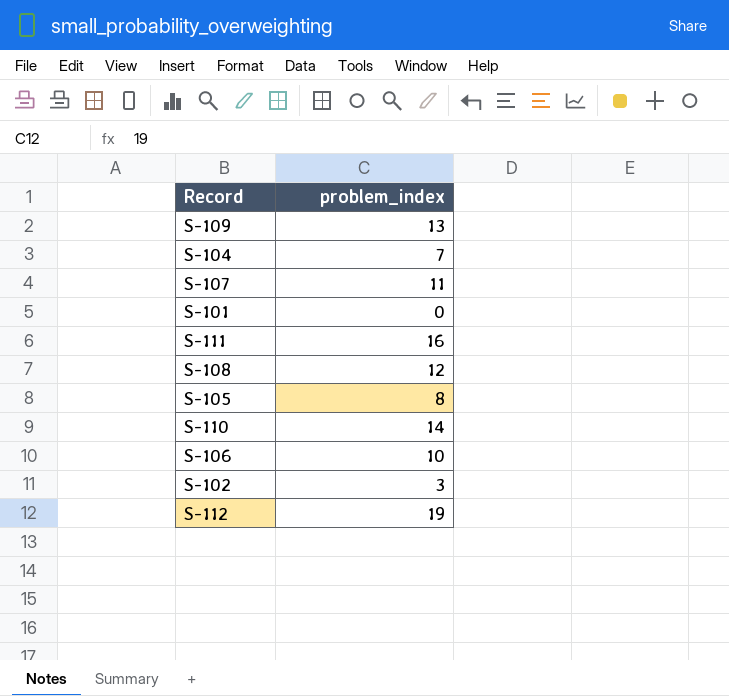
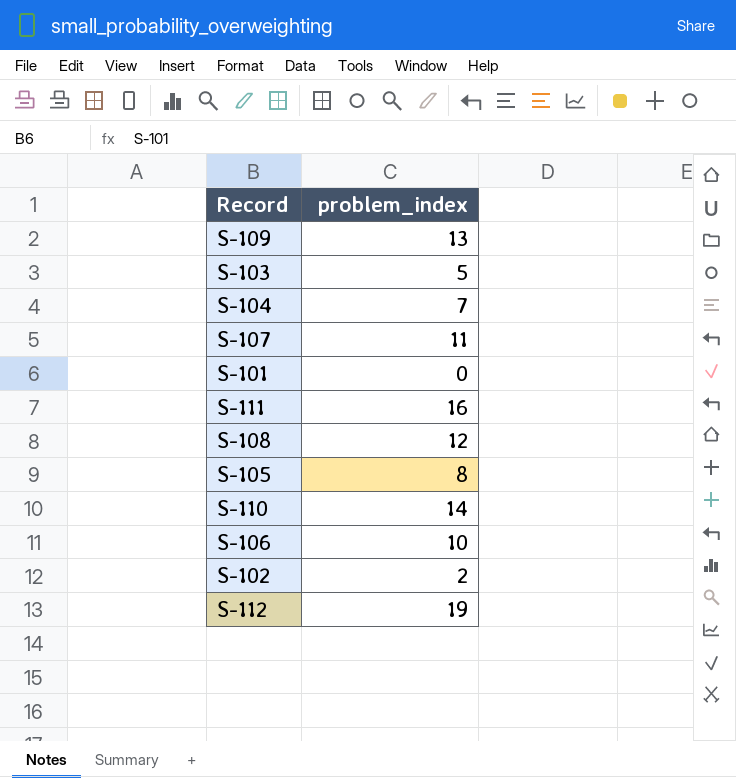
row S-103: none -> 5
S-102 | problem_index: 3 -> 2

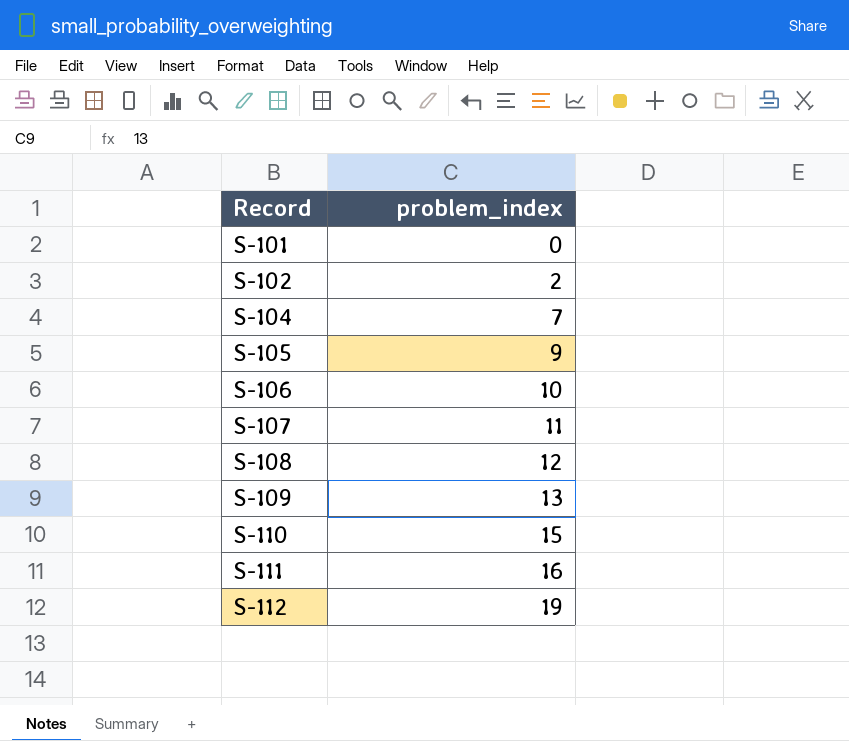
row order: none -> Record ascending
row S-103: 5 -> none
S-105 | problem_index: 8 -> 9
S-110 | problem_index: 14 -> 15

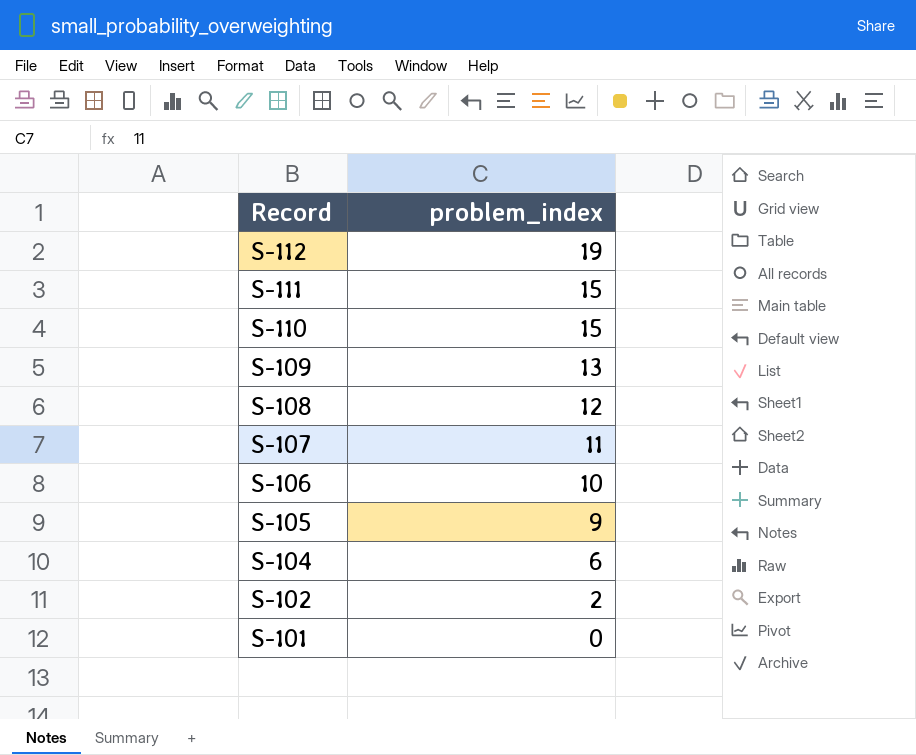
row order: Record ascending -> Record descending
S-111 | problem_index: 16 -> 15
S-104 | problem_index: 7 -> 6

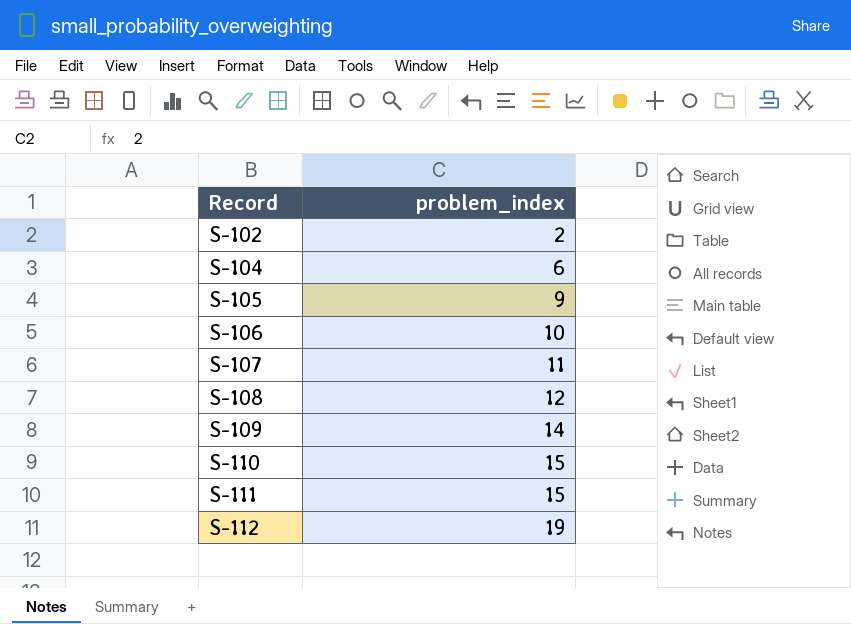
row order: Record descending -> Record ascending
row S-101: 0 -> none
S-109 | problem_index: 13 -> 14

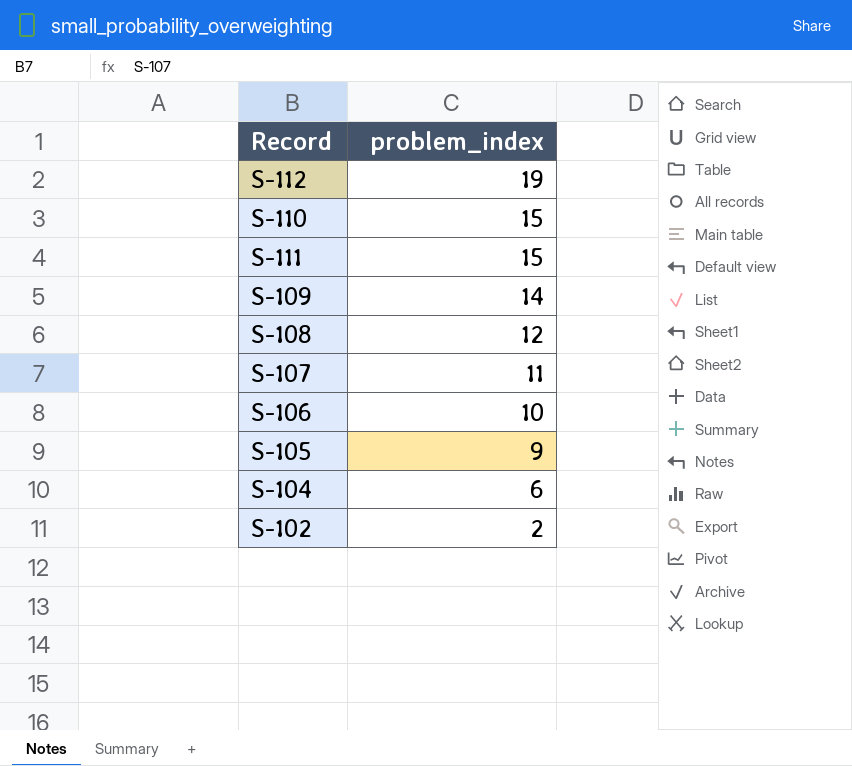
row order: Record ascending -> problem_index descending

